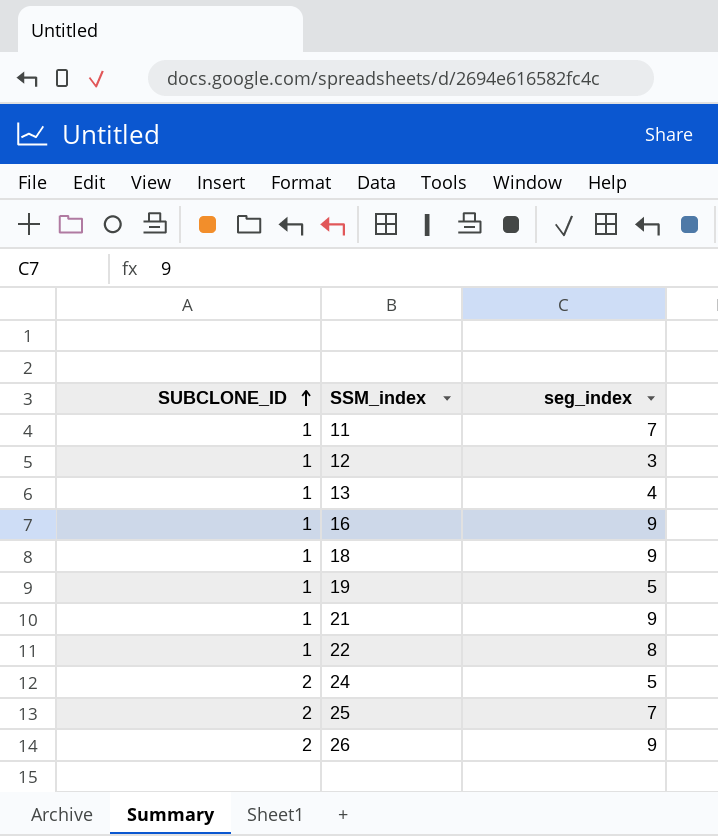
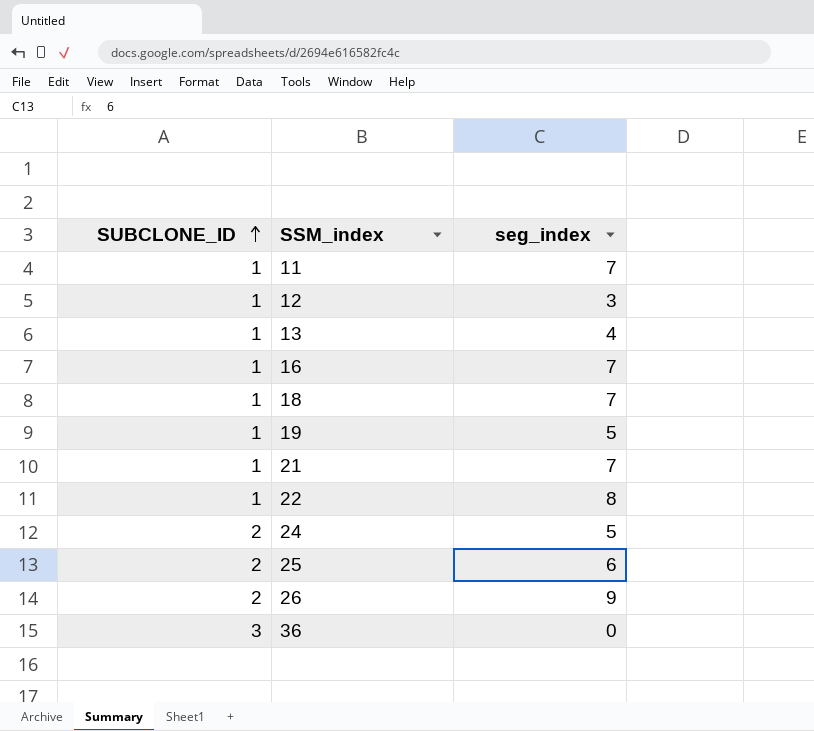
16 | seg_index: 9 -> 7
18 | seg_index: 9 -> 7
21 | seg_index: 9 -> 7
25 | seg_index: 7 -> 6
row 36: none -> 3 | 0

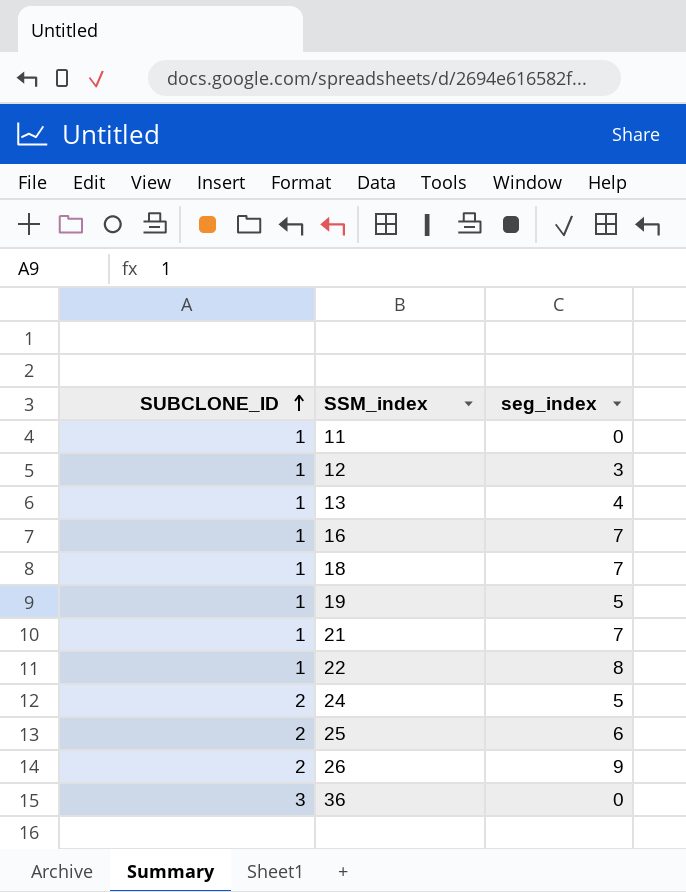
11 | seg_index: 7 -> 0

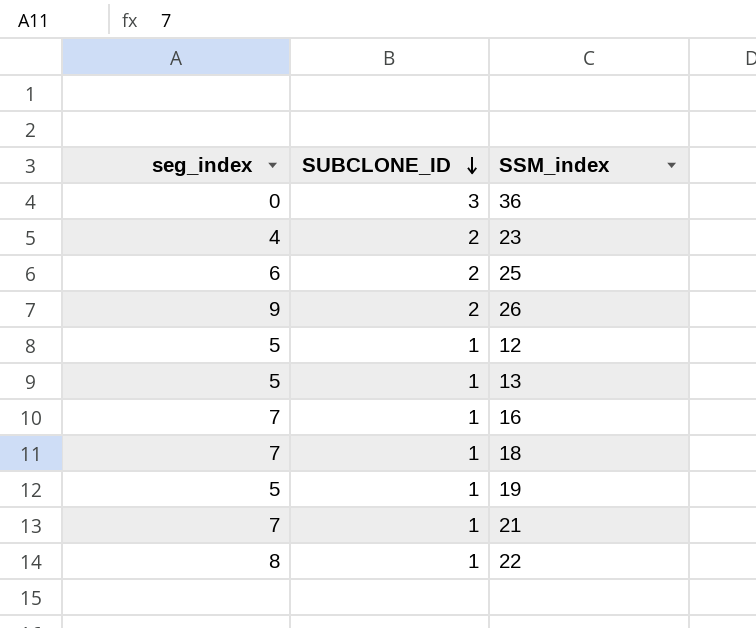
row order: SUBCLONE_ID ascending -> SUBCLONE_ID descending
column seg_index | position: 3 -> 1
row 11: 1 | 0 -> none
row 24: 2 | 5 -> none
row 23: none -> 4 | 2
12 | seg_index: 3 -> 5
13 | seg_index: 4 -> 5

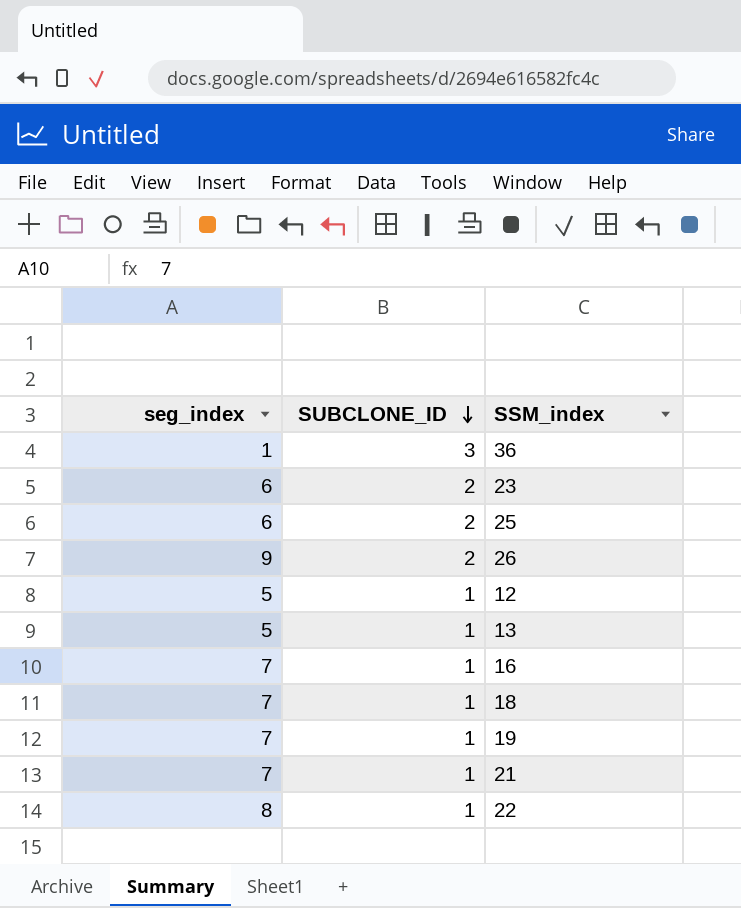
36 | seg_index: 0 -> 1
23 | seg_index: 4 -> 6
19 | seg_index: 5 -> 7

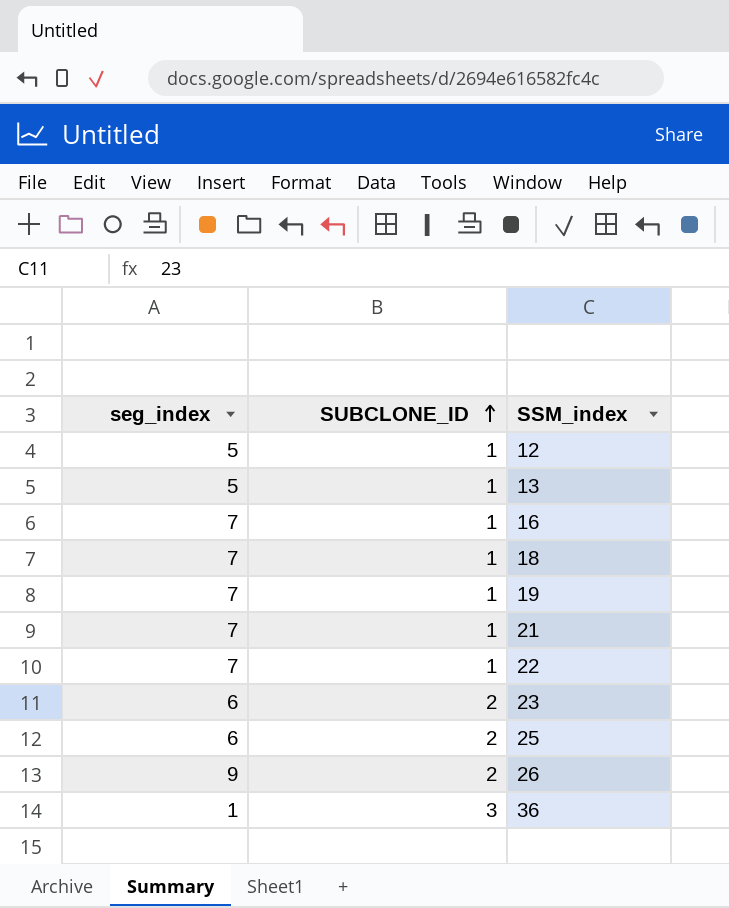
row order: SUBCLONE_ID descending -> SUBCLONE_ID ascending
22 | seg_index: 8 -> 7

